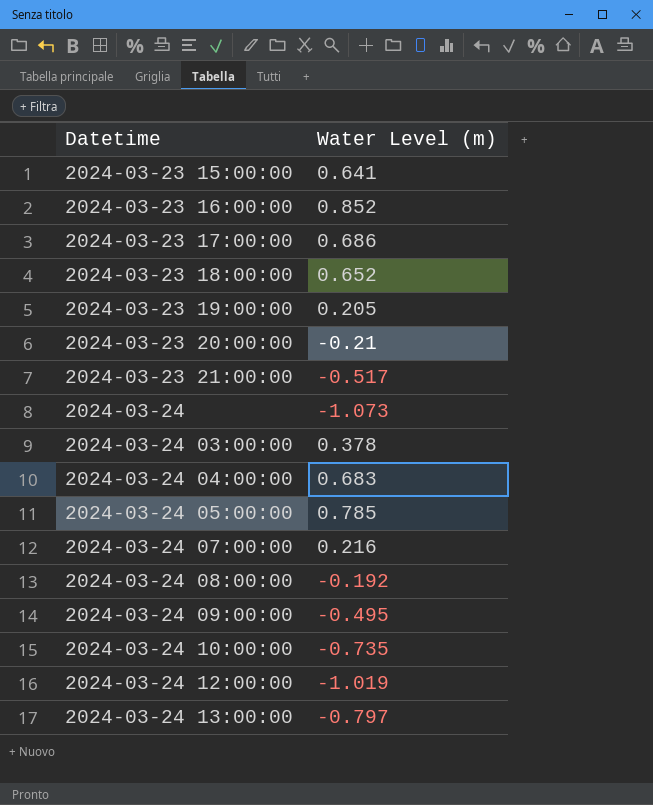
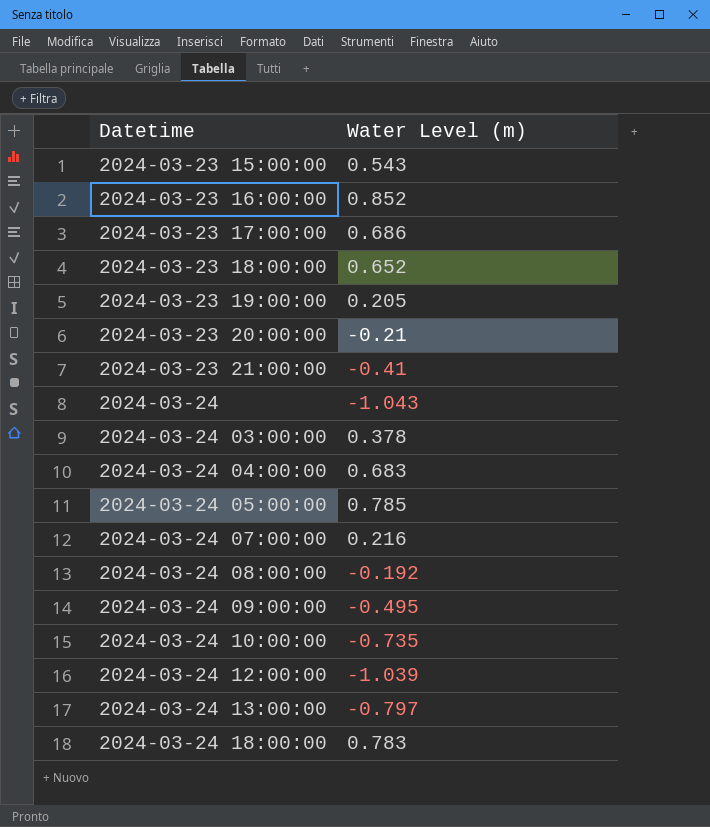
2024-03-23 15:00:00 | Water Level (m): 0.641 -> 0.543
2024-03-23 21:00:00 | Water Level (m): -0.517 -> -0.41
2024-03-24 | Water Level (m): -1.073 -> -1.043
2024-03-24 12:00:00 | Water Level (m): -1.019 -> -1.039
row 2024-03-24 18:00:00: none -> 0.783

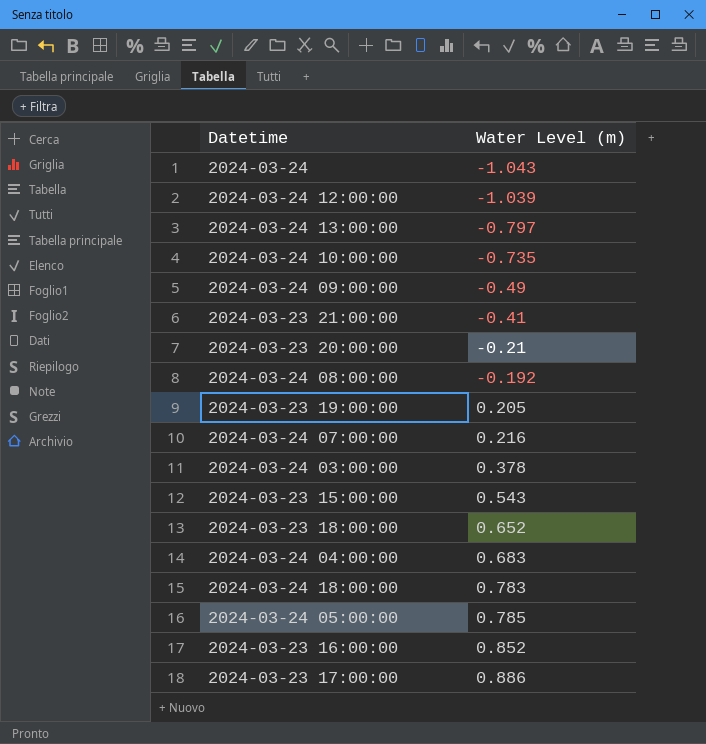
row order: Datetime ascending -> Water Level (m) ascending
2024-03-24 09:00:00 | Water Level (m): -0.495 -> -0.49
2024-03-23 17:00:00 | Water Level (m): 0.686 -> 0.886

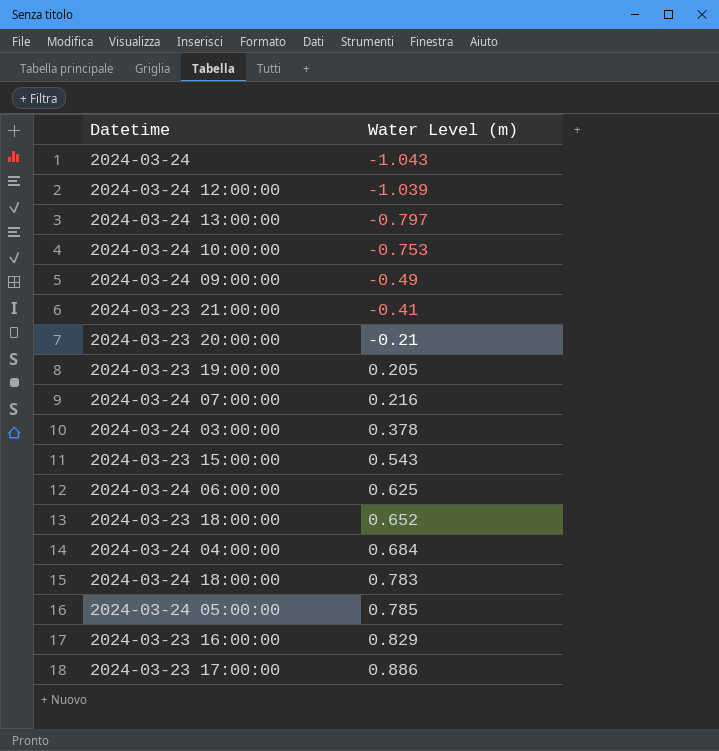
row 2024-03-24 08:00:00: -0.192 -> none
2024-03-24 10:00:00 | Water Level (m): -0.735 -> -0.753
row 2024-03-24 06:00:00: none -> 0.625
2024-03-24 04:00:00 | Water Level (m): 0.683 -> 0.684
2024-03-23 16:00:00 | Water Level (m): 0.852 -> 0.829

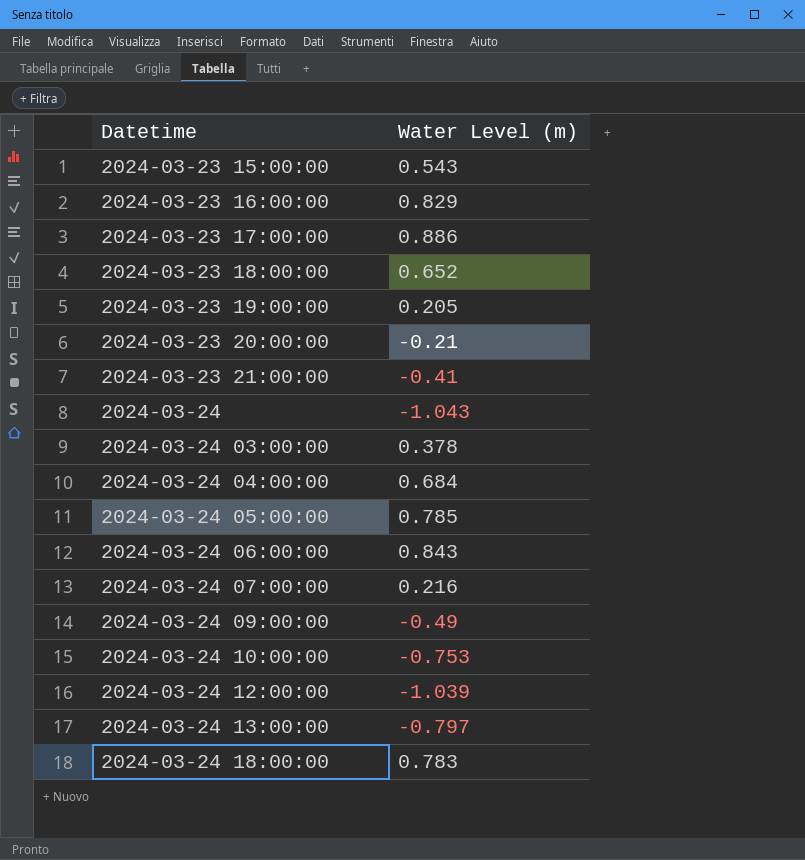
row order: Water Level (m) ascending -> Datetime ascending
2024-03-24 06:00:00 | Water Level (m): 0.625 -> 0.843

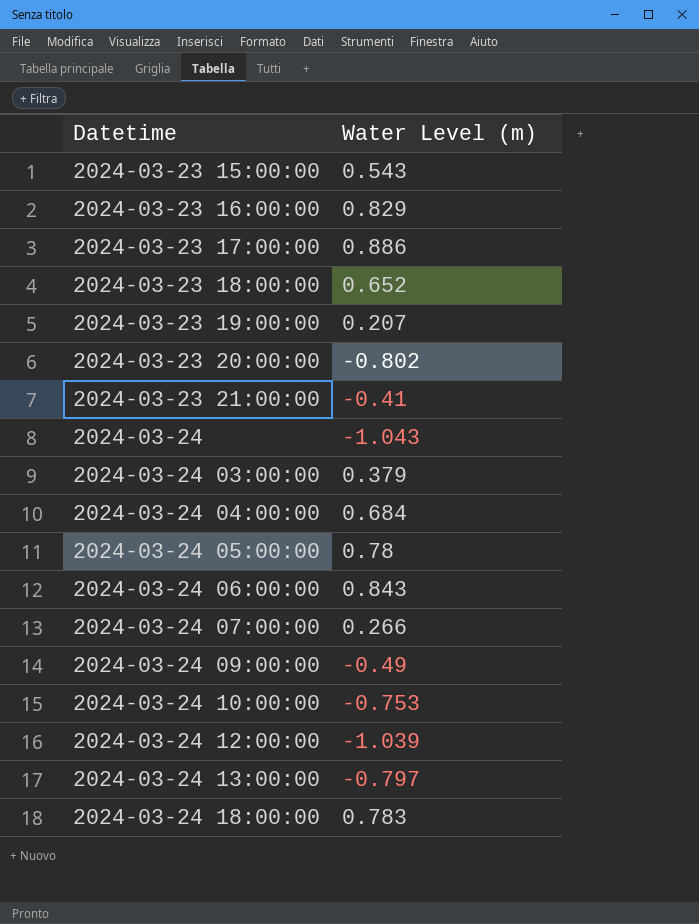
2024-03-23 19:00:00 | Water Level (m): 0.205 -> 0.207
2024-03-23 20:00:00 | Water Level (m): -0.21 -> -0.802
2024-03-24 03:00:00 | Water Level (m): 0.378 -> 0.379
2024-03-24 05:00:00 | Water Level (m): 0.785 -> 0.78
2024-03-24 07:00:00 | Water Level (m): 0.216 -> 0.266

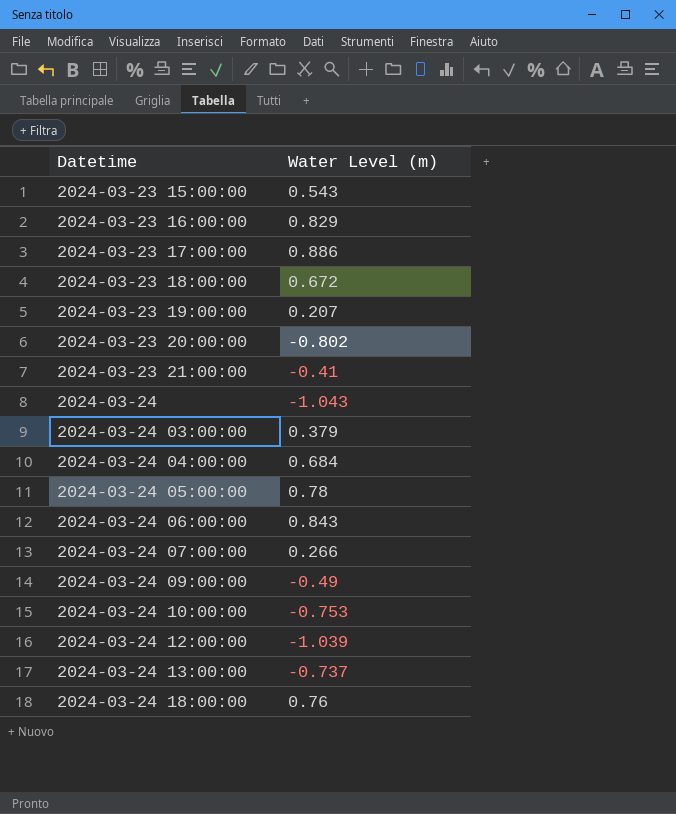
2024-03-23 18:00:00 | Water Level (m): 0.652 -> 0.672
2024-03-24 13:00:00 | Water Level (m): -0.797 -> -0.737
2024-03-24 18:00:00 | Water Level (m): 0.783 -> 0.76

